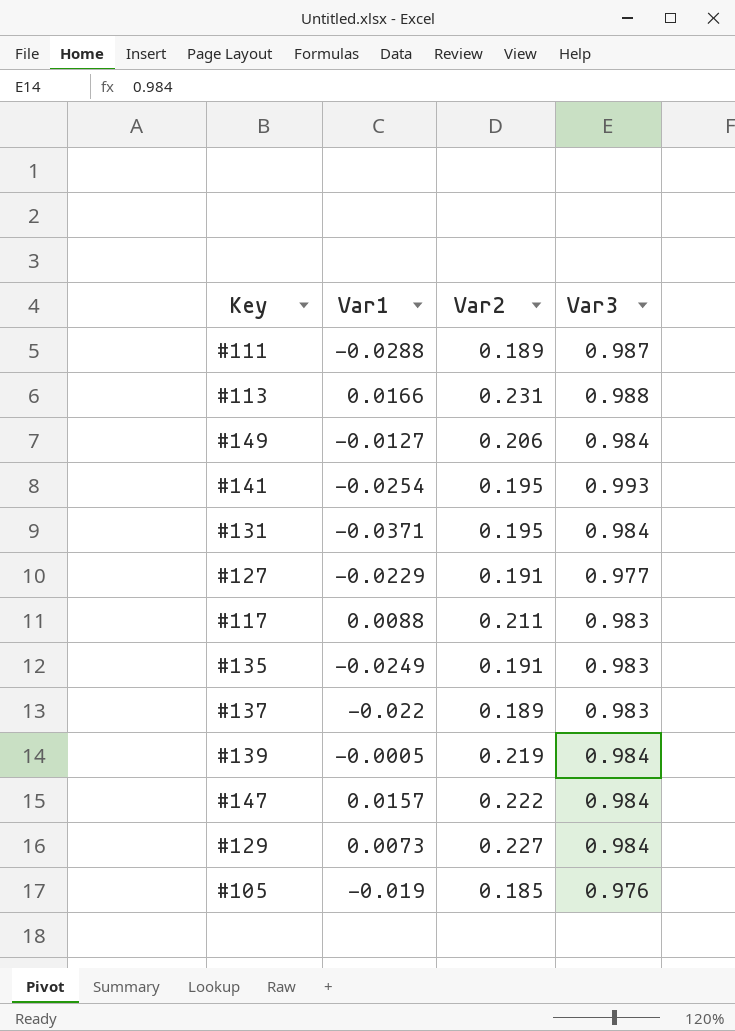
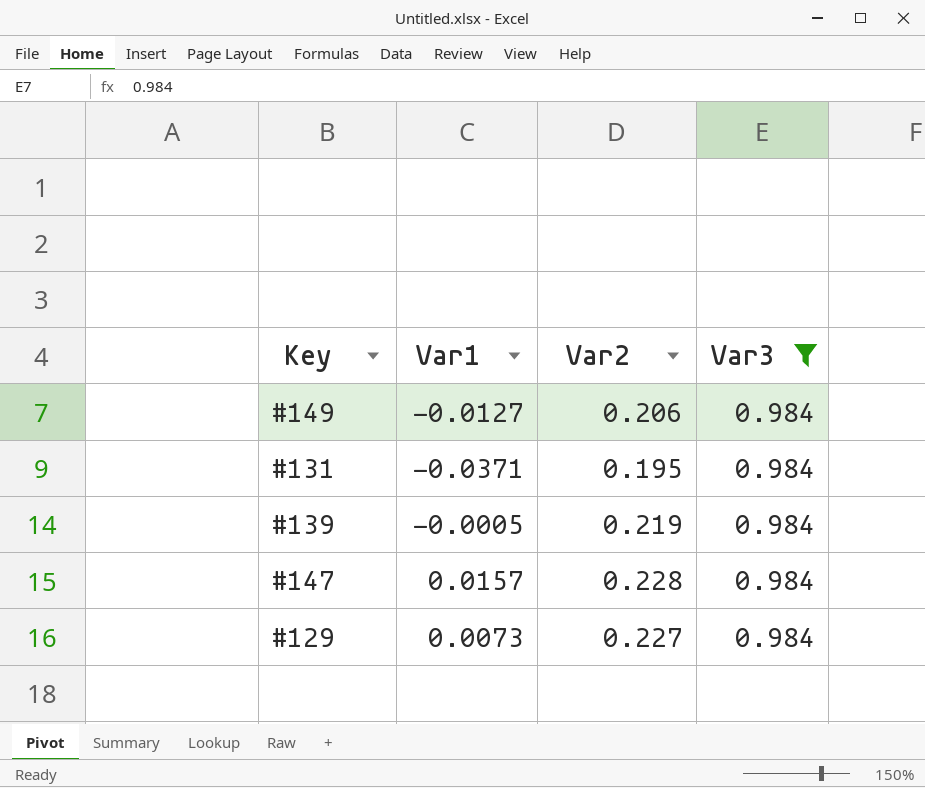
filter: none -> Var3 = 0.984
#147 | Var2: 0.222 -> 0.228

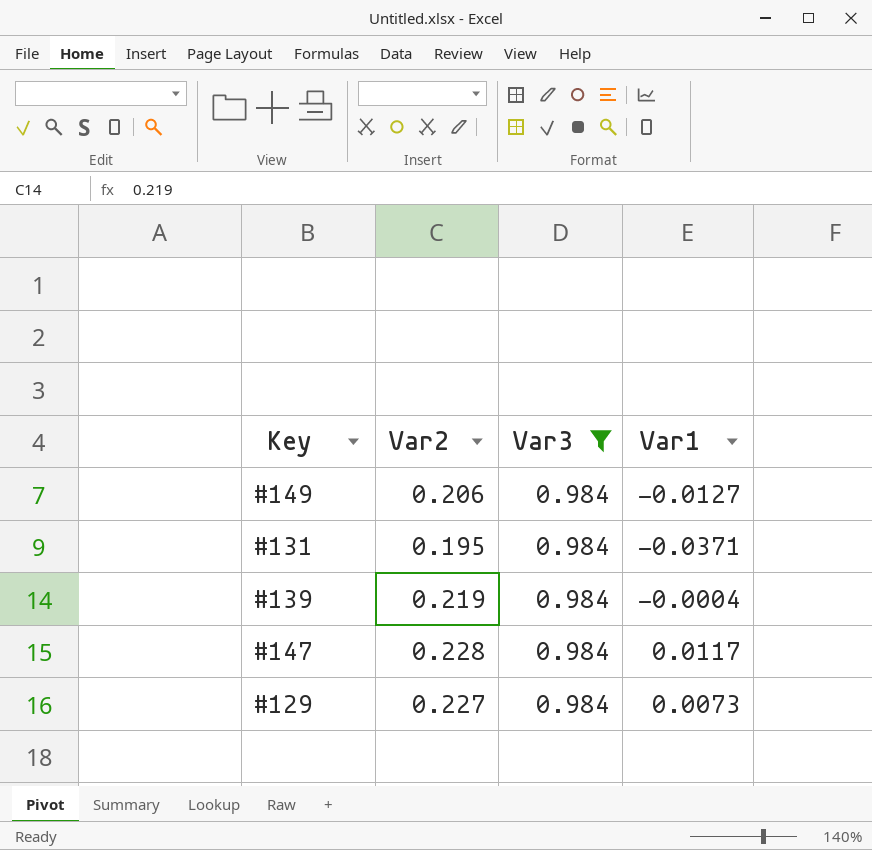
column Var1 | position: 2 -> 4
#139 | Var1: -0.0005 -> -0.0004
#147 | Var1: 0.0157 -> 0.0117

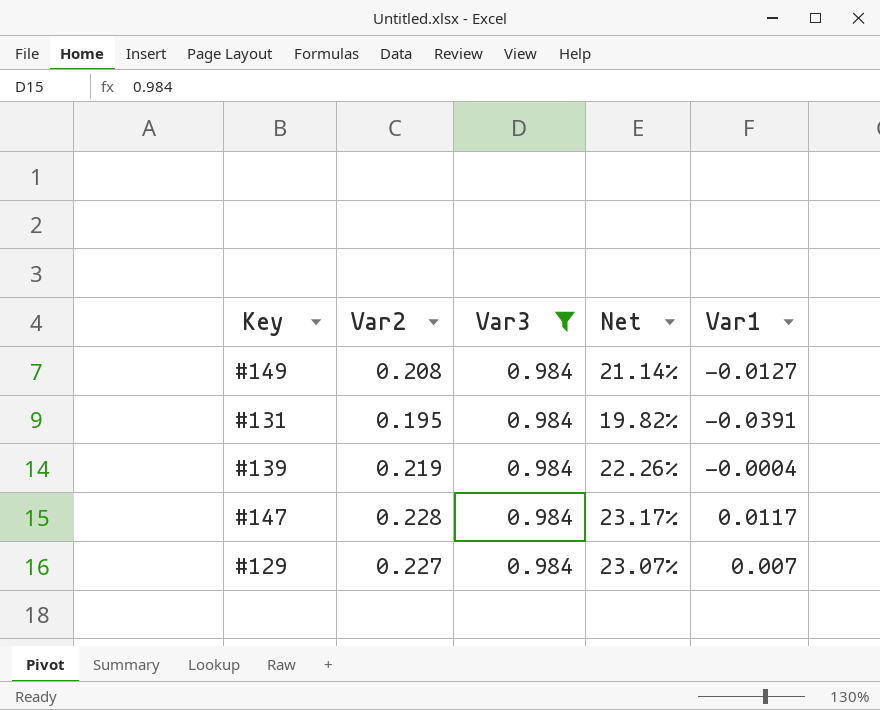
column Net | formula: none -> [Var2] / [Var3]
#149 | Var2: 0.206 -> 0.208
#131 | Var1: -0.0371 -> -0.0391
#129 | Var1: 0.0073 -> 0.007

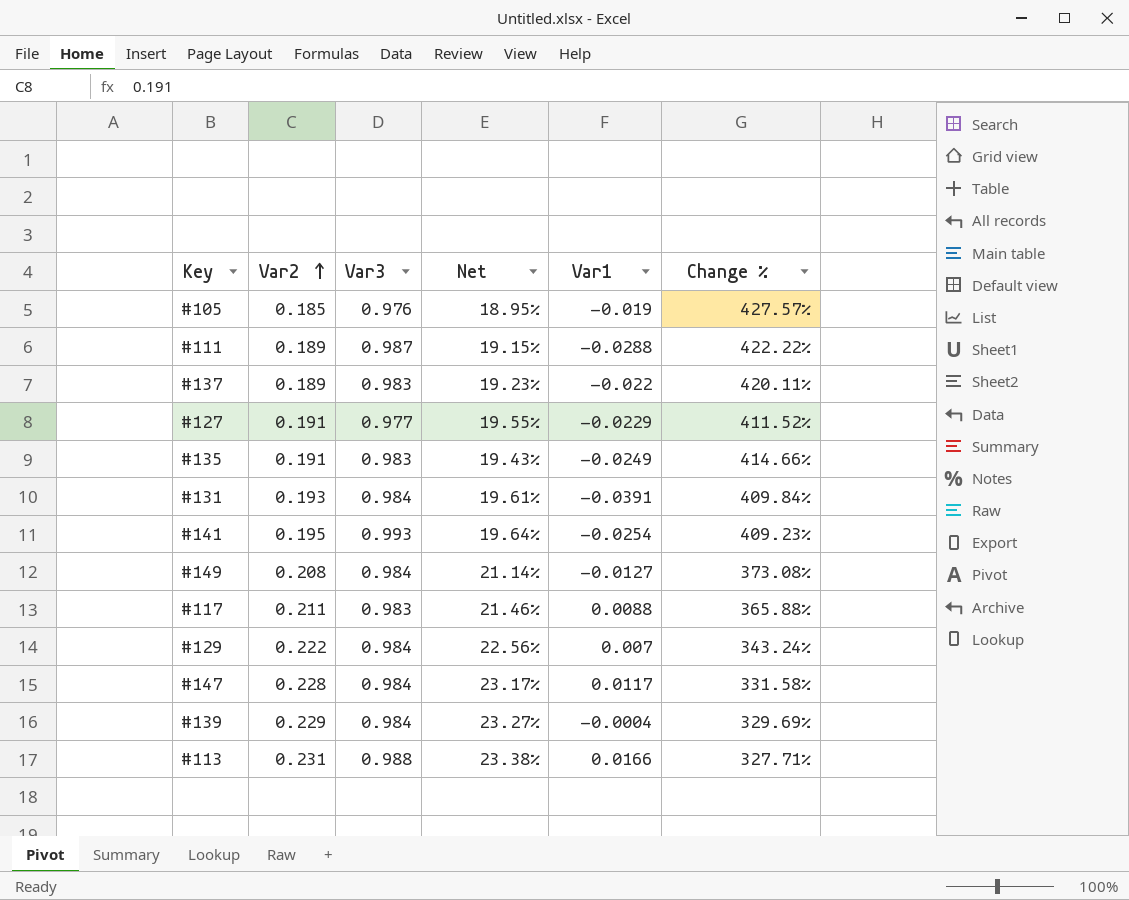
filter: Var3 = 0.984 -> none
row order: none -> Var2 ascending
column Change % | formula: none -> ([Var3] - [Var2]) / [Var2]
#131 | Var2: 0.195 -> 0.193
#131 | Net: 19.82% -> 19.61%
#129 | Var2: 0.227 -> 0.222
#129 | Net: 23.07% -> 22.56%
#139 | Var2: 0.219 -> 0.229
#139 | Net: 22.26% -> 23.27%

